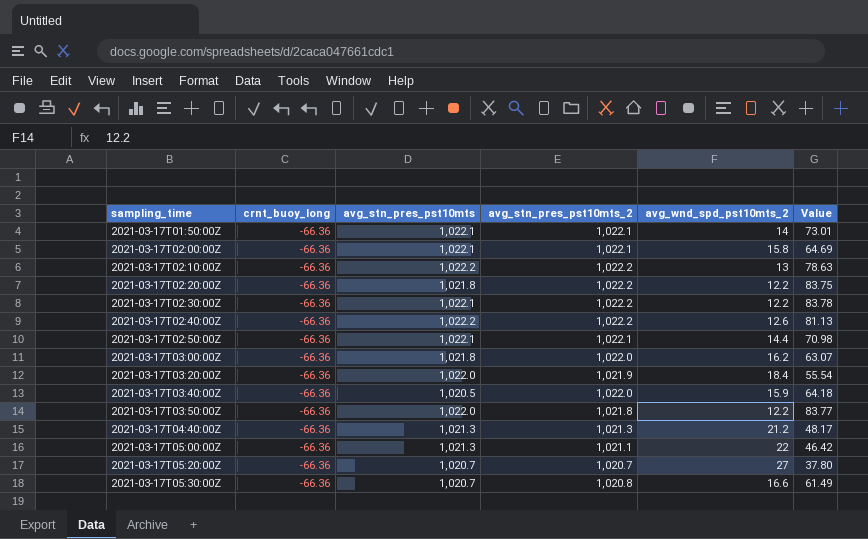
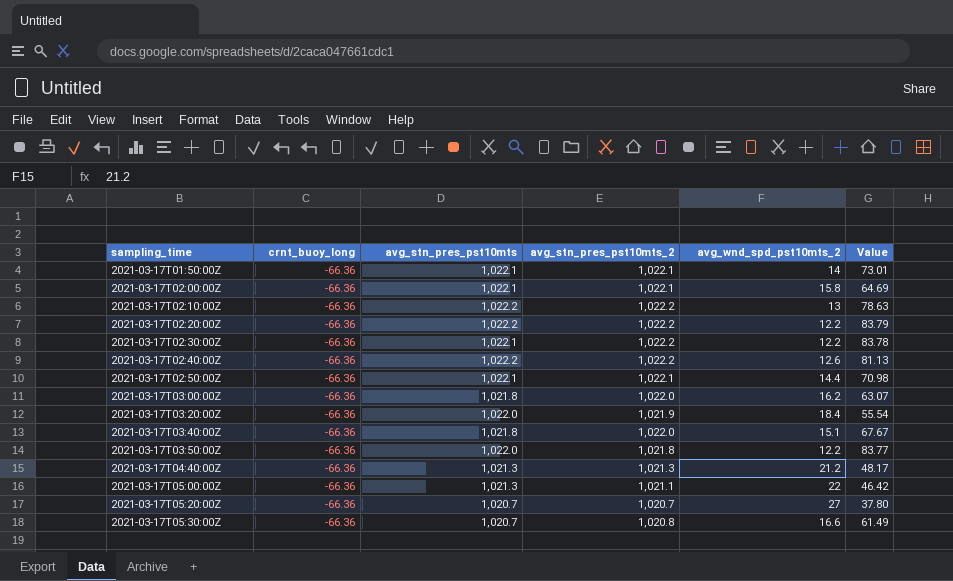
2021-03-17T02:20:00Z | avg_stn_pres_pst10mts: 1,021.8 -> 1,022.2
2021-03-17T02:20:00Z | Value: 83.75 -> 83.79
2021-03-17T03:40:00Z | avg_stn_pres_pst10mts: 1,020.5 -> 1,021.8
2021-03-17T03:40:00Z | avg_wnd_spd_pst10mts_2: 15.9 -> 15.1
2021-03-17T03:40:00Z | Value: 64.18 -> 67.67

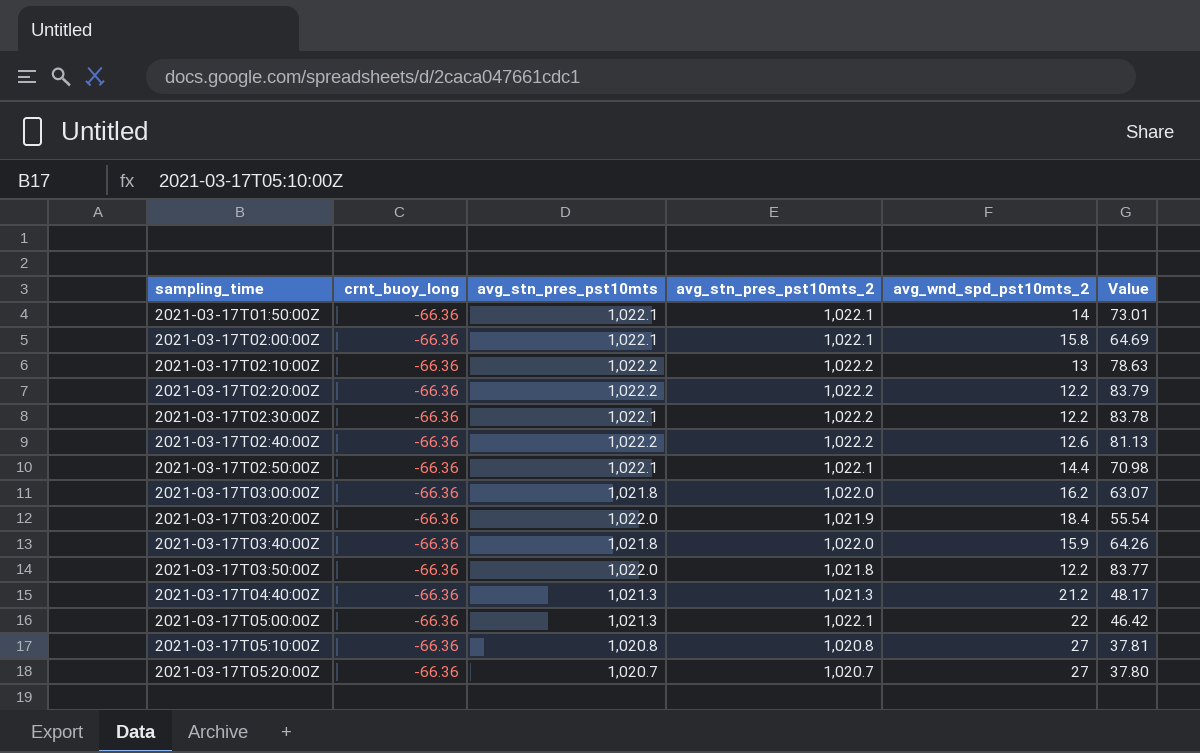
row 2021-03-17T05:30:00Z: -66.36 | 1,020.7 | 1,020.8 | 16.6 | 61.49 -> none
2021-03-17T03:40:00Z | avg_wnd_spd_pst10mts_2: 15.1 -> 15.9
2021-03-17T03:40:00Z | Value: 67.67 -> 64.26
2021-03-17T05:00:00Z | avg_stn_pres_pst10mts_2: 1,021.1 -> 1,022.1
row 2021-03-17T05:10:00Z: none -> -66.36 | 1,020.8 | 1,020.8 | 27 | 37.81

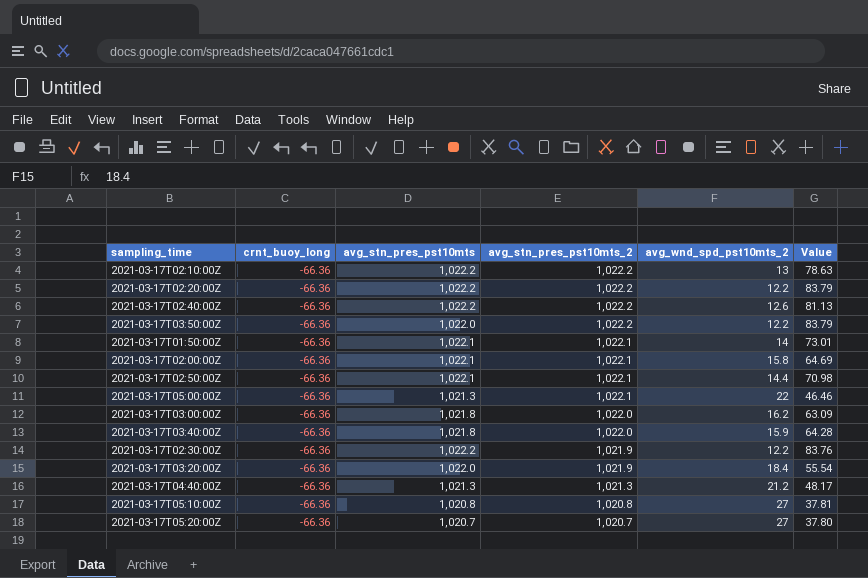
row order: sampling_time ascending -> avg_stn_pres_pst10mts_2 descending
column Value | formula: [avg_stn_pres_pst10mts] / [avg_wnd_spd_pst10mts_2] -> [avg_stn_pres_pst10mts_2] / [avg_wnd_spd_pst10mts_2]
2021-03-17T03:50:00Z | avg_stn_pres_pst10mts_2: 1,021.8 -> 1,022.2
2021-03-17T02:30:00Z | avg_stn_pres_pst10mts: 1,022.1 -> 1,022.2
2021-03-17T02:30:00Z | avg_stn_pres_pst10mts_2: 1,022.2 -> 1,021.9

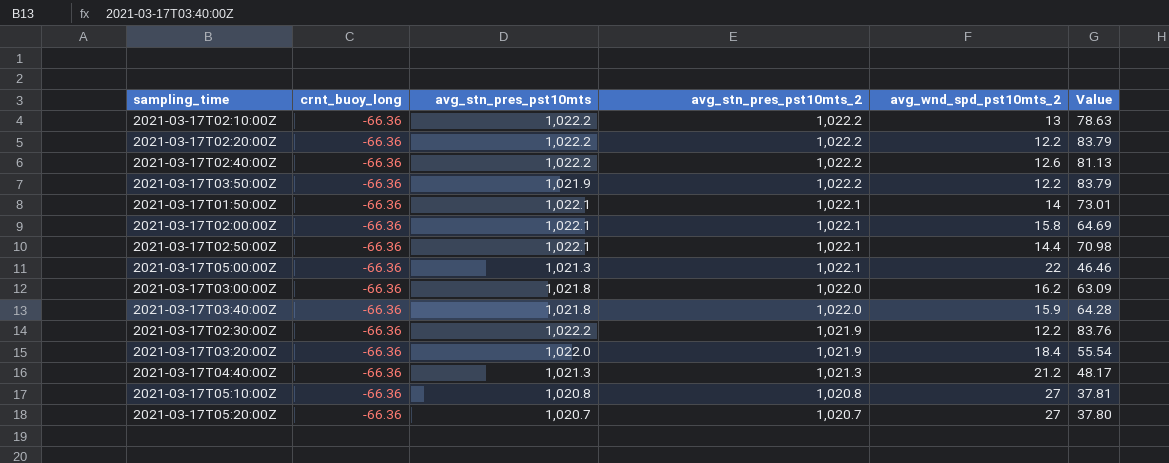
2021-03-17T03:50:00Z | avg_stn_pres_pst10mts: 1,022.0 -> 1,021.9

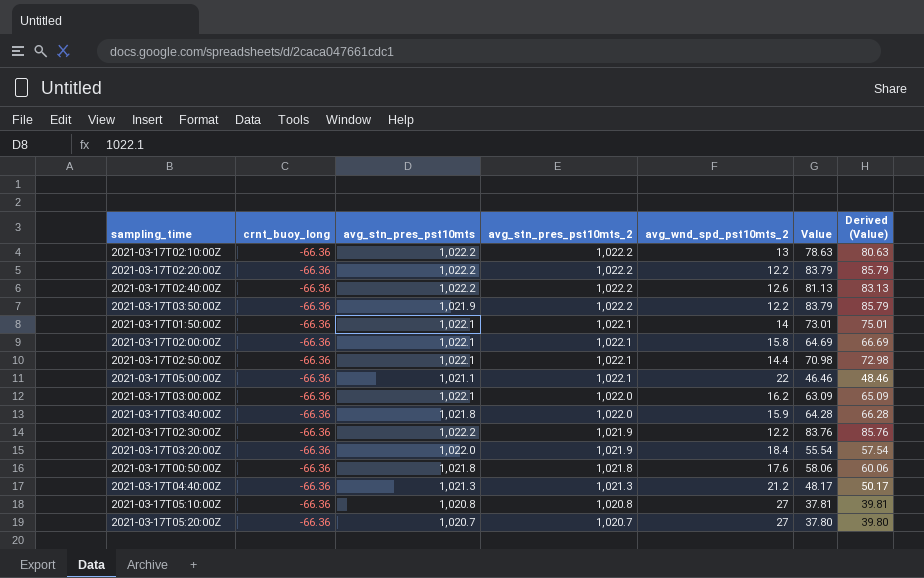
column Derived (Value) | formula: none -> [Value] + 2
2021-03-17T05:00:00Z | avg_stn_pres_pst10mts: 1,021.3 -> 1,021.1
2021-03-17T03:00:00Z | avg_stn_pres_pst10mts: 1,021.8 -> 1,022.1
row 2021-03-17T00:50:00Z: none -> -66.36 | 1,021.8 | 1,021.8 | 17.6 | 58.06 | 60.06

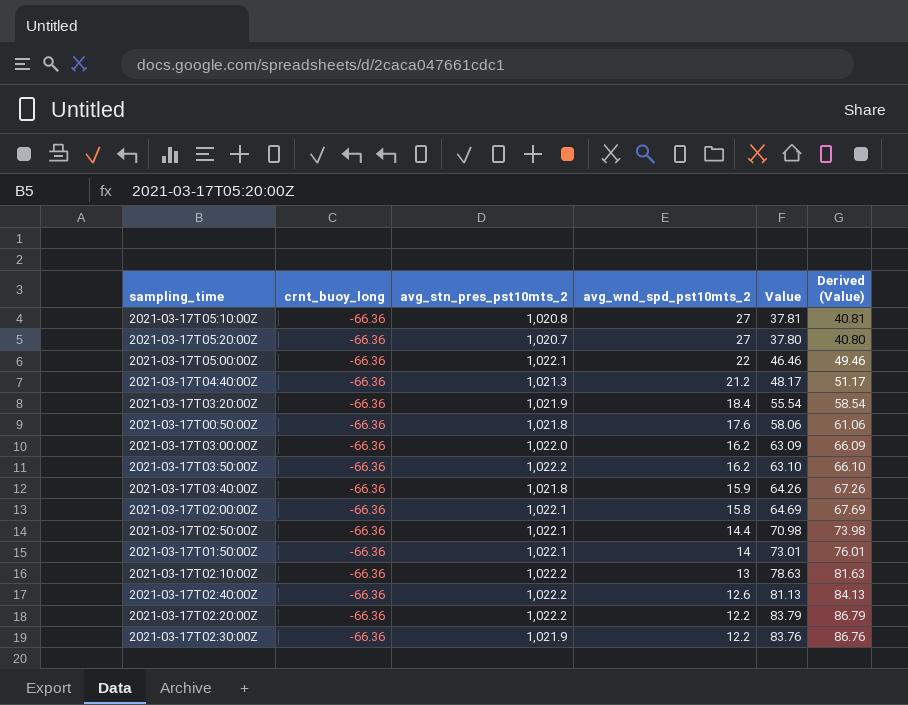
row order: avg_stn_pres_pst10mts_2 descending -> avg_wnd_spd_pst10mts_2 descending
column avg_stn_pres_pst10mts | position: 3 -> none
column Derived (Value) | formula: [Value] + 2 -> [Value] + 3
2021-03-17T03:50:00Z | avg_wnd_spd_pst10mts_2: 12.2 -> 16.2
2021-03-17T03:50:00Z | Value: 83.79 -> 63.10
2021-03-17T03:40:00Z | avg_stn_pres_pst10mts_2: 1,022.0 -> 1,021.8
2021-03-17T03:40:00Z | Value: 64.28 -> 64.26

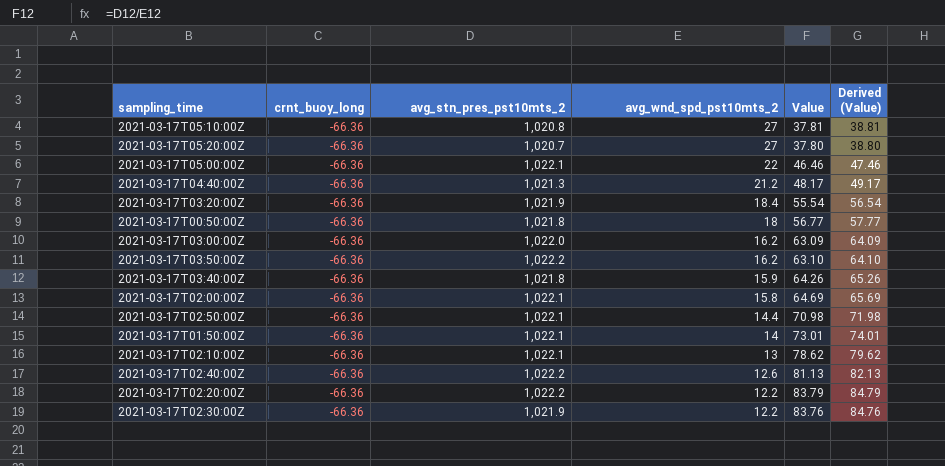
column Derived (Value) | formula: [Value] + 3 -> [Value] + 1
2021-03-17T00:50:00Z | avg_wnd_spd_pst10mts_2: 17.6 -> 18
2021-03-17T00:50:00Z | Value: 58.06 -> 56.77
2021-03-17T02:10:00Z | avg_stn_pres_pst10mts_2: 1,022.2 -> 1,022.1
2021-03-17T02:10:00Z | Value: 78.63 -> 78.62

